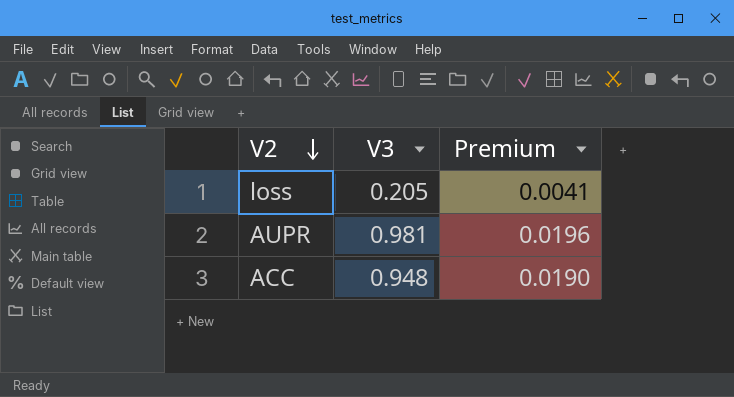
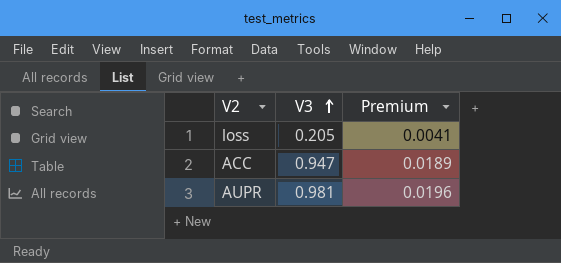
row order: V2 descending -> V3 ascending
ACC | V3: 0.948 -> 0.947
ACC | Premium: 0.0190 -> 0.0189

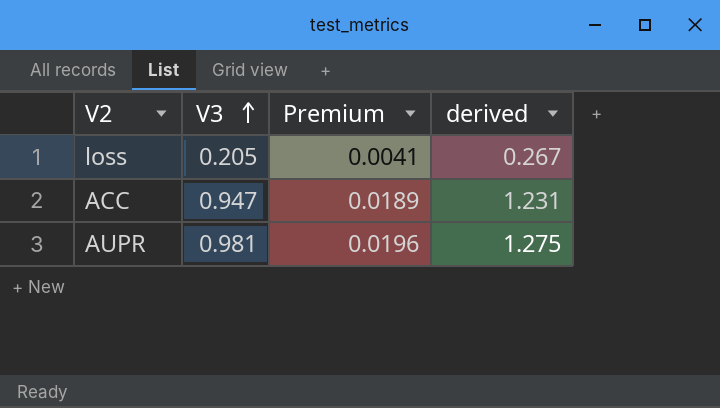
column derived | formula: none -> [V3] * 1.3

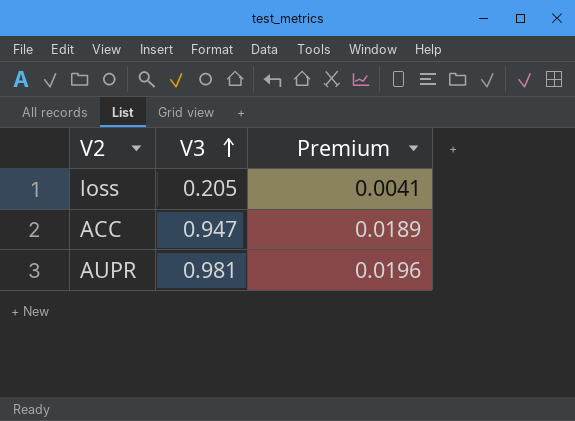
column derived | formula: [V3] * 1.3 -> none

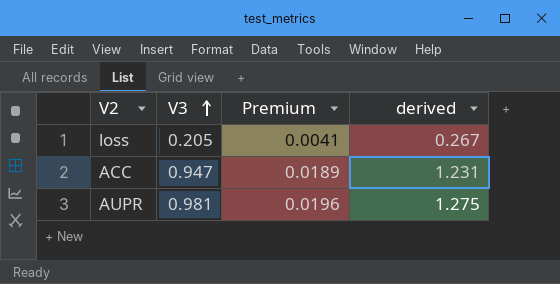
column derived | formula: none -> [V3] * 1.3

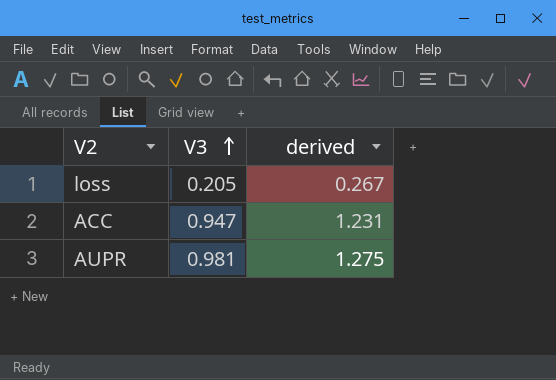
column Premium | formula: [V3] * 0.02 -> none

